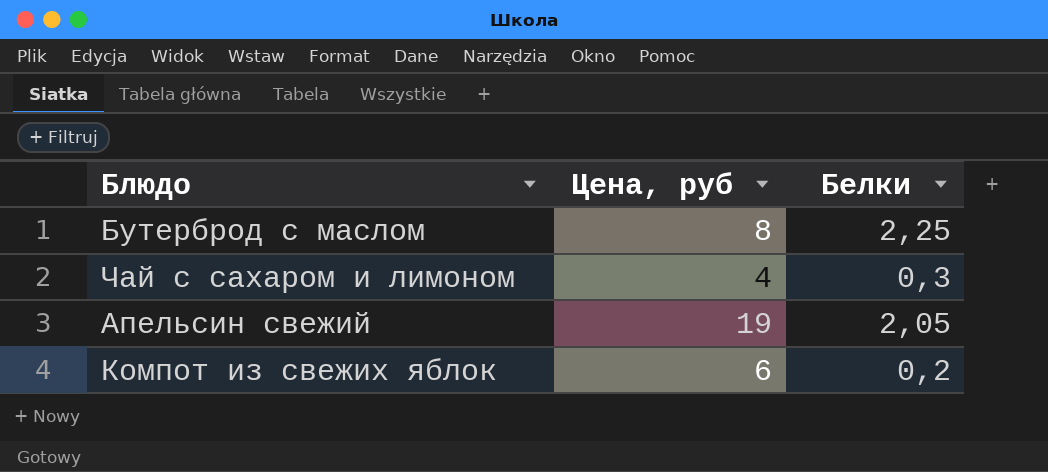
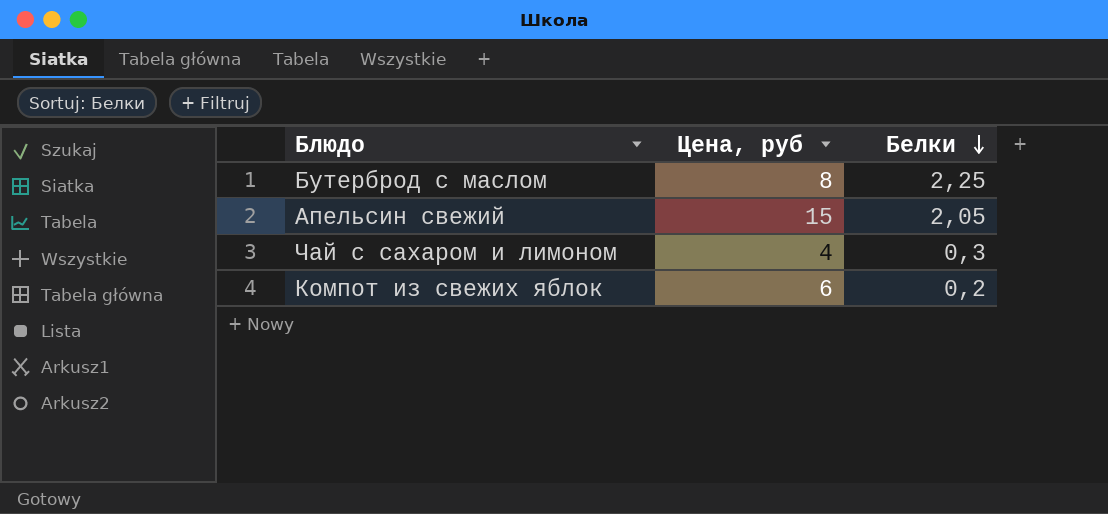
row order: none -> Белки descending
Апельсин свежий | Цена, руб: 19 -> 15

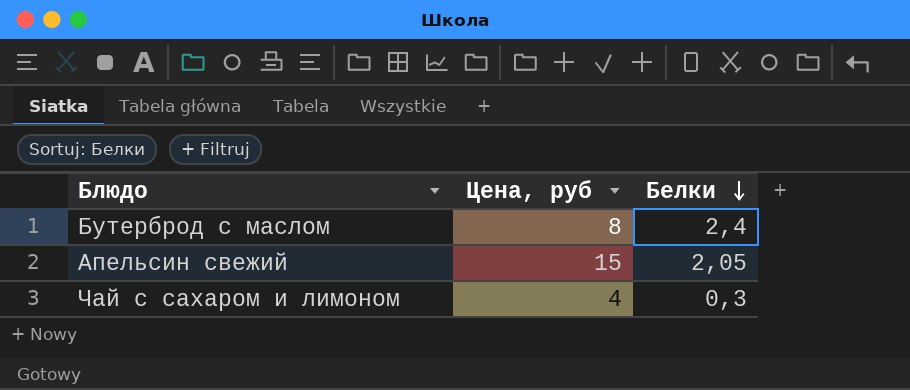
row Компот из свежих яблок: 6 | 0,2 -> none
Бутерброд с маслом | Белки: 2,25 -> 2,4

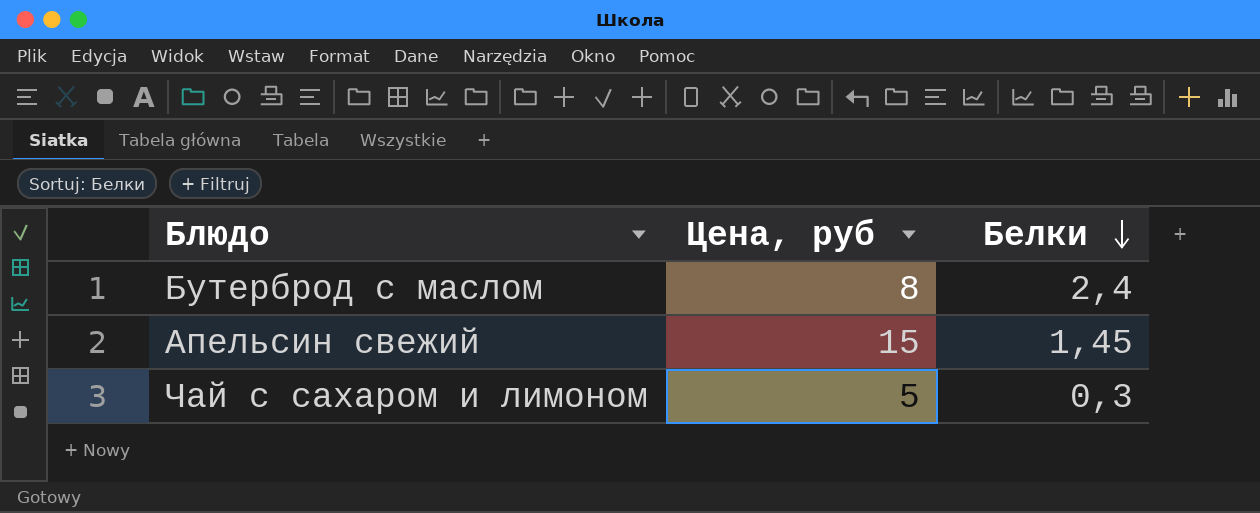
Апельсин свежий | Белки: 2,05 -> 1,45
Чай с сахаром и лимоном | Цена, руб: 4 -> 5

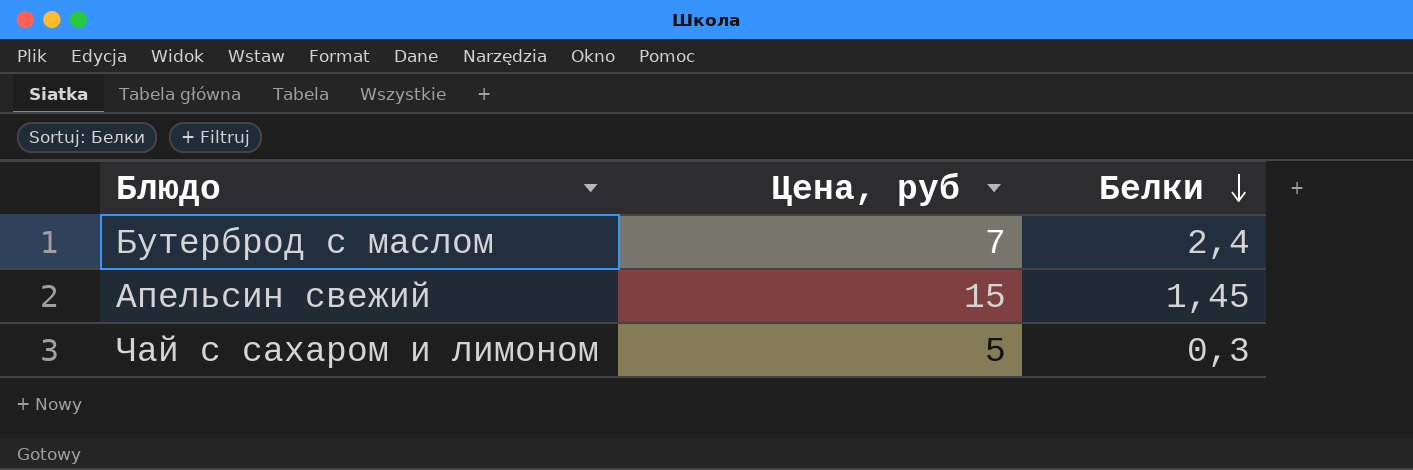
Бутерброд с маслом | Цена, руб: 8 -> 7

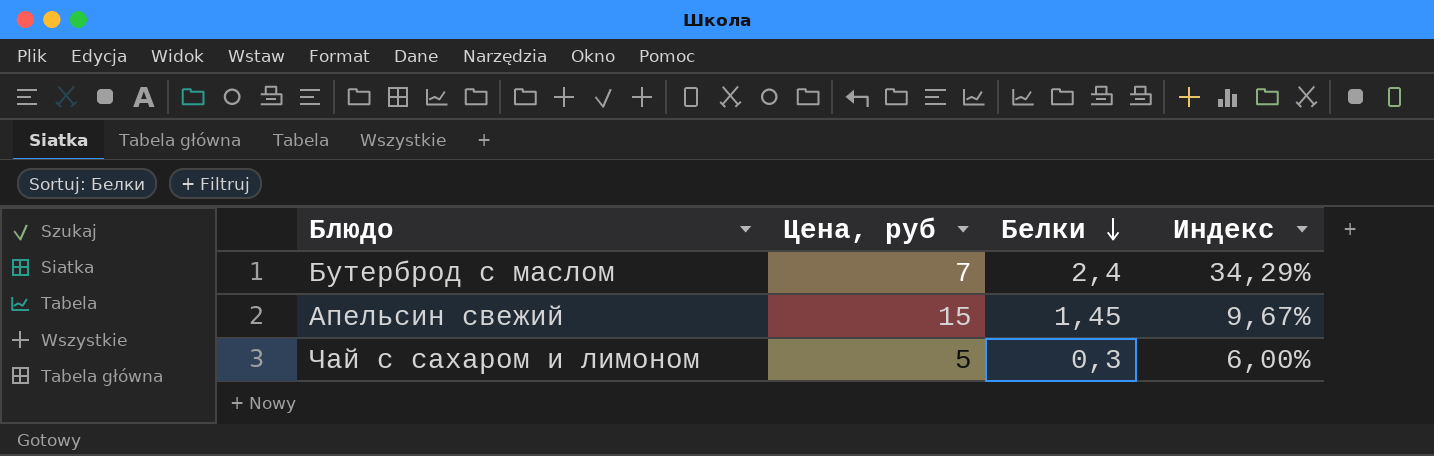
column Индекс | formula: none -> [Белки] / [Цена, руб]

